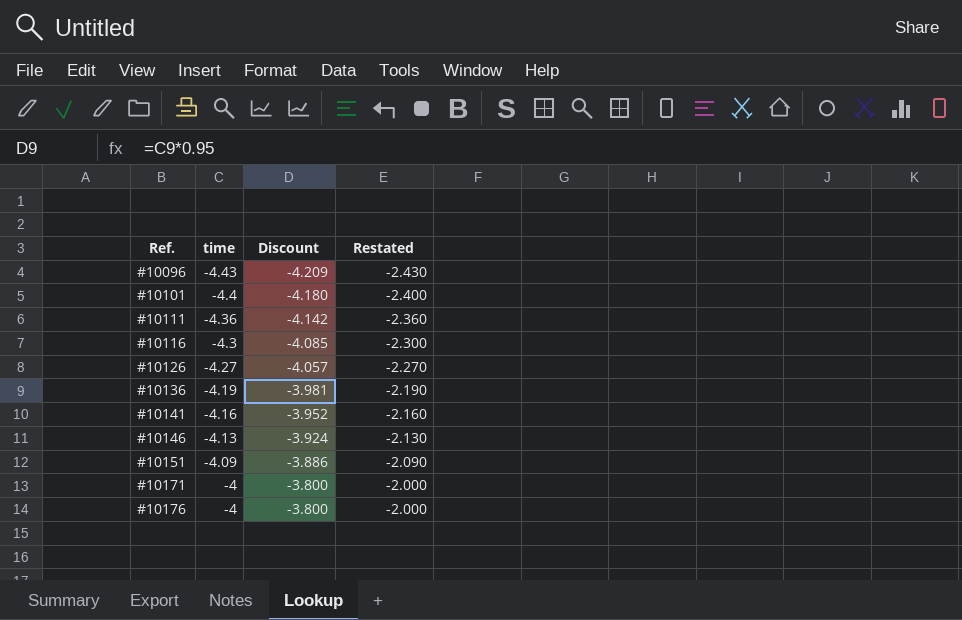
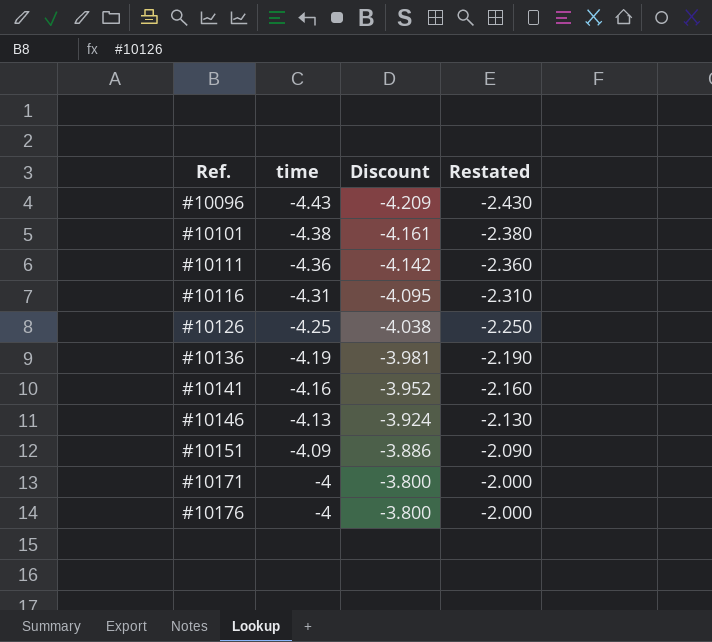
#10101 | time: -4.4 -> -4.38
#10101 | Discount: -4.180 -> -4.161
#10101 | Restated: -2.400 -> -2.380
#10116 | time: -4.3 -> -4.31
#10116 | Discount: -4.085 -> -4.095
#10116 | Restated: -2.300 -> -2.310
#10126 | time: -4.27 -> -4.25
#10126 | Discount: -4.057 -> -4.038
#10126 | Restated: -2.270 -> -2.250

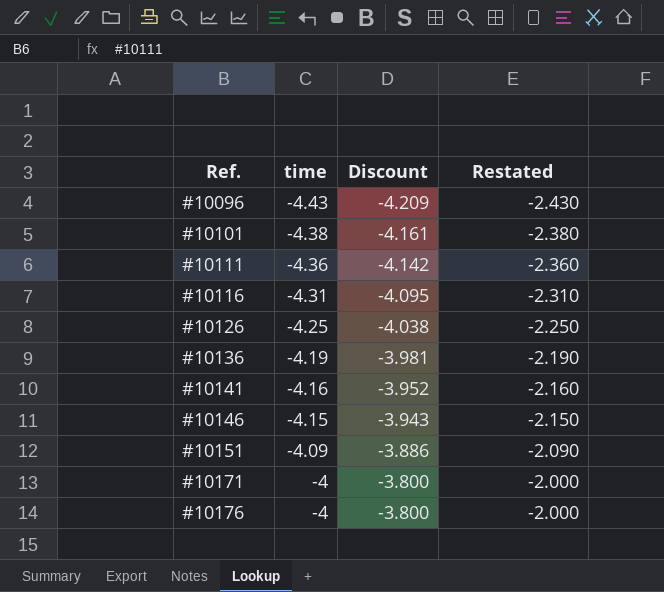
#10146 | time: -4.13 -> -4.15
#10146 | Discount: -3.924 -> -3.943
#10146 | Restated: -2.130 -> -2.150

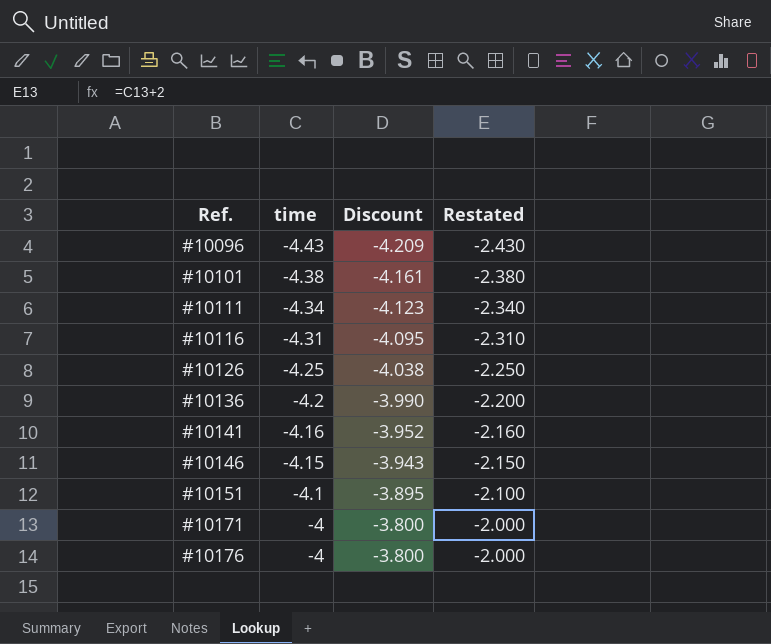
#10111 | time: -4.36 -> -4.34
#10111 | Discount: -4.142 -> -4.123
#10111 | Restated: -2.360 -> -2.340
#10136 | time: -4.19 -> -4.2
#10136 | Discount: -3.981 -> -3.990
#10136 | Restated: -2.190 -> -2.200
#10151 | time: -4.09 -> -4.1
#10151 | Discount: -3.886 -> -3.895
#10151 | Restated: -2.090 -> -2.100

